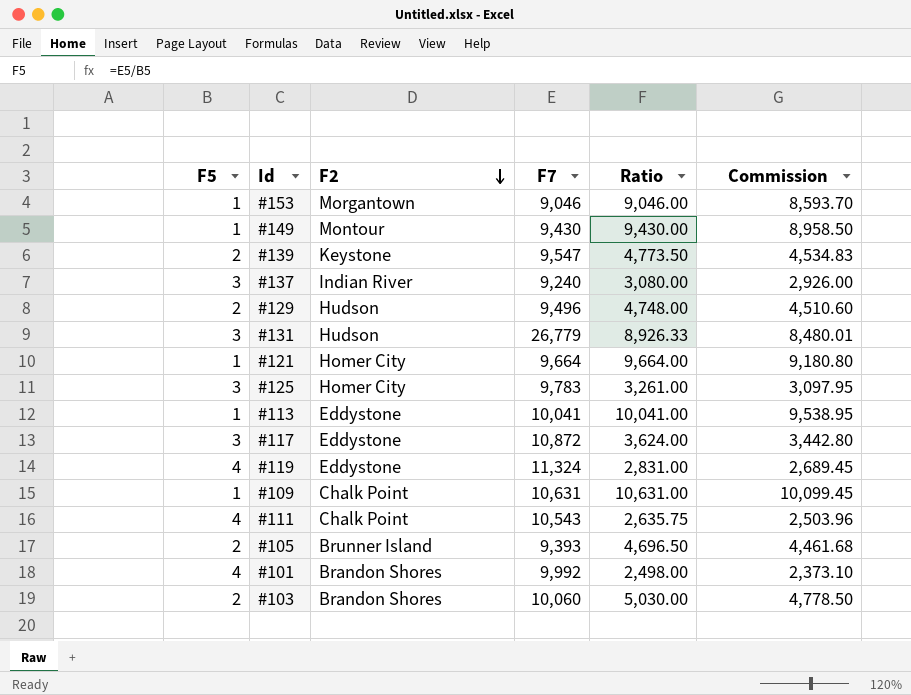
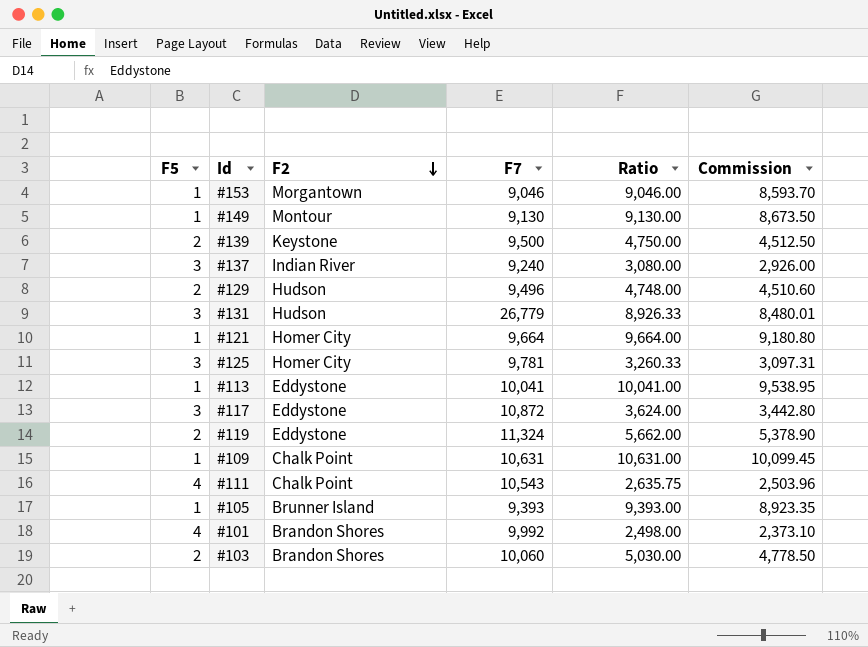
#149 | F7: 9,430 -> 9,130
#149 | Ratio: 9,430.00 -> 9,130.00
#149 | Commission: 8,958.50 -> 8,673.50
#139 | F7: 9,547 -> 9,500
#139 | Ratio: 4,773.50 -> 4,750.00
#139 | Commission: 4,534.83 -> 4,512.50
#125 | F7: 9,783 -> 9,781
#125 | Ratio: 3,261.00 -> 3,260.33
#125 | Commission: 3,097.95 -> 3,097.31
#119 | F5: 4 -> 2
#119 | Ratio: 2,831.00 -> 5,662.00
#119 | Commission: 2,689.45 -> 5,378.90
#105 | F5: 2 -> 1
#105 | Ratio: 4,696.50 -> 9,393.00
#105 | Commission: 4,461.68 -> 8,923.35

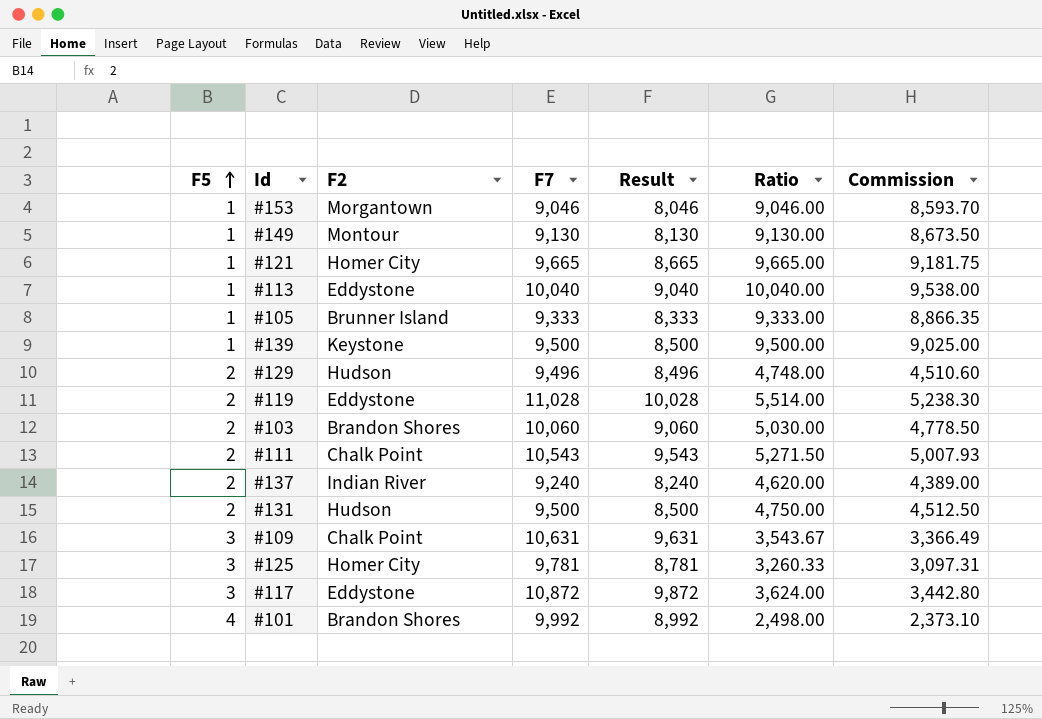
row order: F2 descending -> F5 ascending
column Result | formula: none -> [F7] - 1000
#121 | F7: 9,664 -> 9,665
#121 | Ratio: 9,664.00 -> 9,665.00
#121 | Commission: 9,180.80 -> 9,181.75
#113 | F7: 10,041 -> 10,040
#113 | Ratio: 10,041.00 -> 10,040.00
#113 | Commission: 9,538.95 -> 9,538.00
#105 | F7: 9,393 -> 9,333
#105 | Ratio: 9,393.00 -> 9,333.00
#105 | Commission: 8,923.35 -> 8,866.35
#139 | F5: 2 -> 1
#139 | Ratio: 4,750.00 -> 9,500.00
#139 | Commission: 4,512.50 -> 9,025.00
#119 | F7: 11,324 -> 11,028
#119 | Ratio: 5,662.00 -> 5,514.00
#119 | Commission: 5,378.90 -> 5,238.30
#111 | F5: 4 -> 2
#111 | Ratio: 2,635.75 -> 5,271.50
#111 | Commission: 2,503.96 -> 5,007.93
#137 | F5: 3 -> 2
#137 | Ratio: 3,080.00 -> 4,620.00
#137 | Commission: 2,926.00 -> 4,389.00
#131 | F5: 3 -> 2
#131 | F7: 26,779 -> 9,500
#131 | Ratio: 8,926.33 -> 4,750.00
#131 | Commission: 8,480.01 -> 4,512.50
#109 | F5: 1 -> 3
#109 | Ratio: 10,631.00 -> 3,543.67
#109 | Commission: 10,099.45 -> 3,366.49

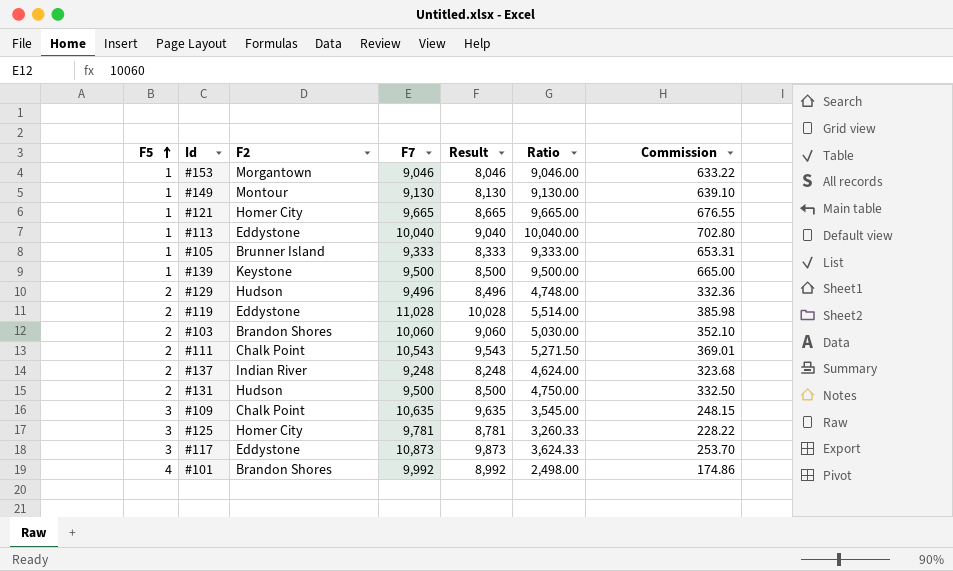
column Commission | formula: [Ratio] * 0.95 -> [Ratio] * 0.07
#137 | F7: 9,240 -> 9,248
#137 | Result: 8,240 -> 8,248
#137 | Ratio: 4,620.00 -> 4,624.00
#109 | F7: 10,631 -> 10,635
#109 | Result: 9,631 -> 9,635
#109 | Ratio: 3,543.67 -> 3,545.00
#117 | F7: 10,872 -> 10,873
#117 | Result: 9,872 -> 9,873
#117 | Ratio: 3,624.00 -> 3,624.33

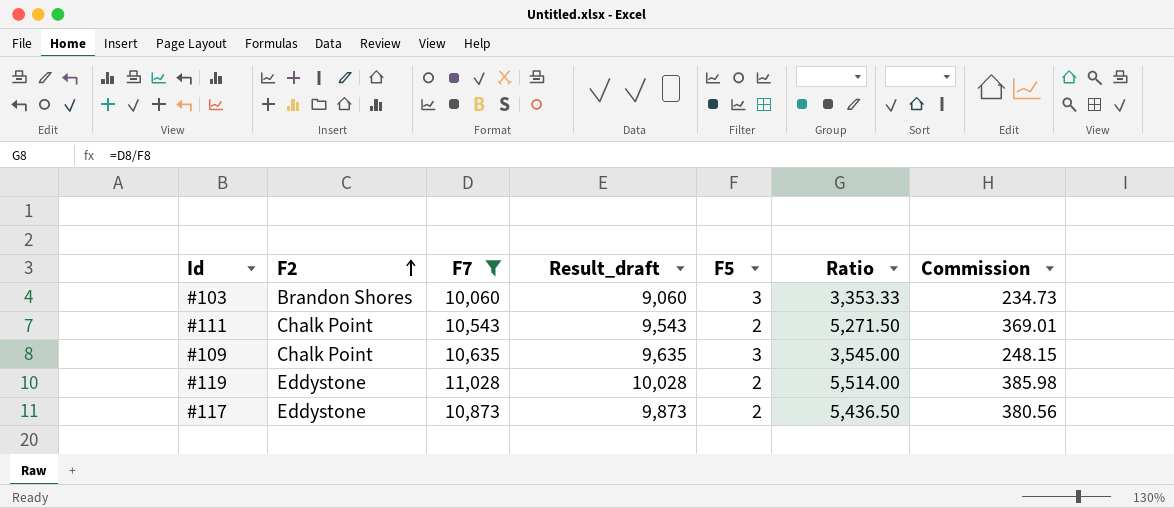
filter: none -> F7 >= 10,060
row order: F5 ascending -> F2 ascending
column name: Result -> Result_draft
column F5 | position: 1 -> 5
#103 | F5: 2 -> 3
#103 | Ratio: 5,030.00 -> 3,353.33
#103 | Commission: 352.10 -> 234.73
#117 | F5: 3 -> 2
#117 | Ratio: 3,624.33 -> 5,436.50
#117 | Commission: 253.70 -> 380.56

